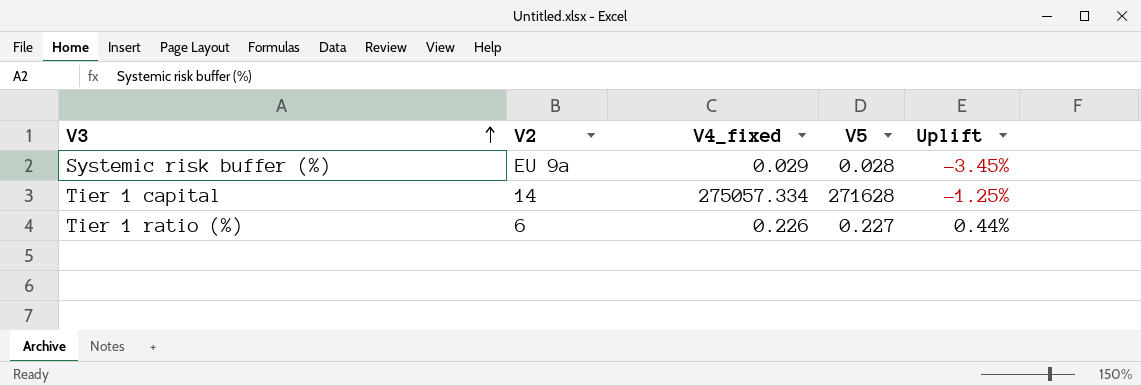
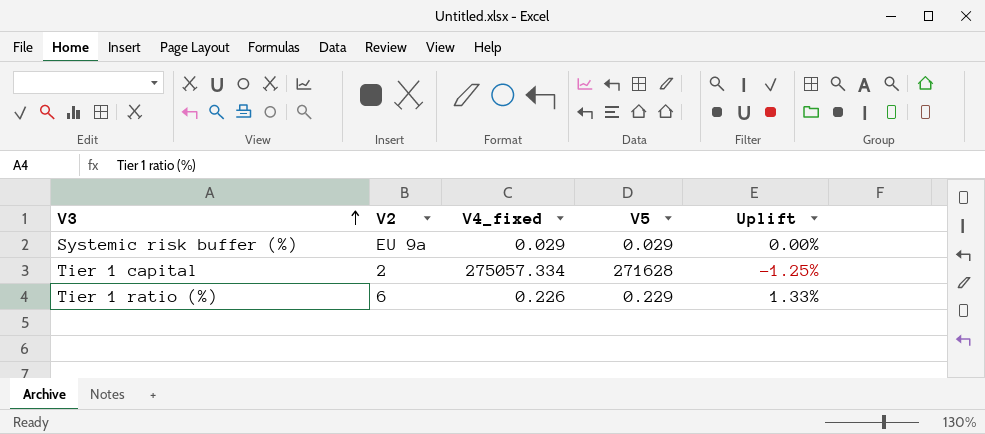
Systemic risk buffer (%) | V5: 0.028 -> 0.029
Systemic risk buffer (%) | Uplift: -3.45% -> 0.00%
Tier 1 capital | V2: 14 -> 2
Tier 1 ratio (%) | V5: 0.227 -> 0.229
Tier 1 ratio (%) | Uplift: 0.44% -> 1.33%

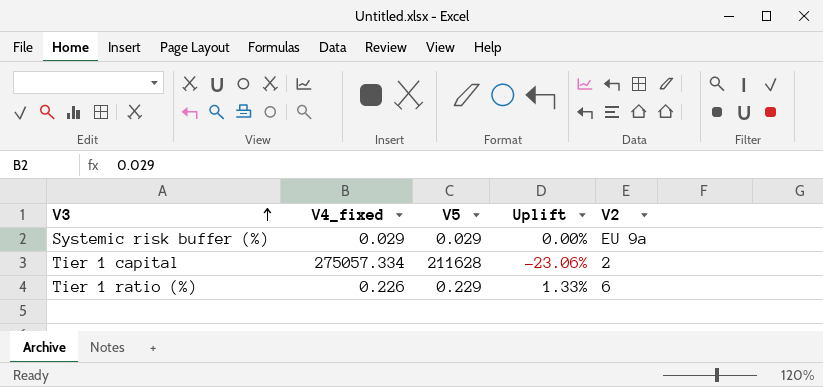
column V2 | position: 2 -> 5
Tier 1 capital | V5: 271628 -> 211628
Tier 1 capital | Uplift: -1.25% -> -23.06%

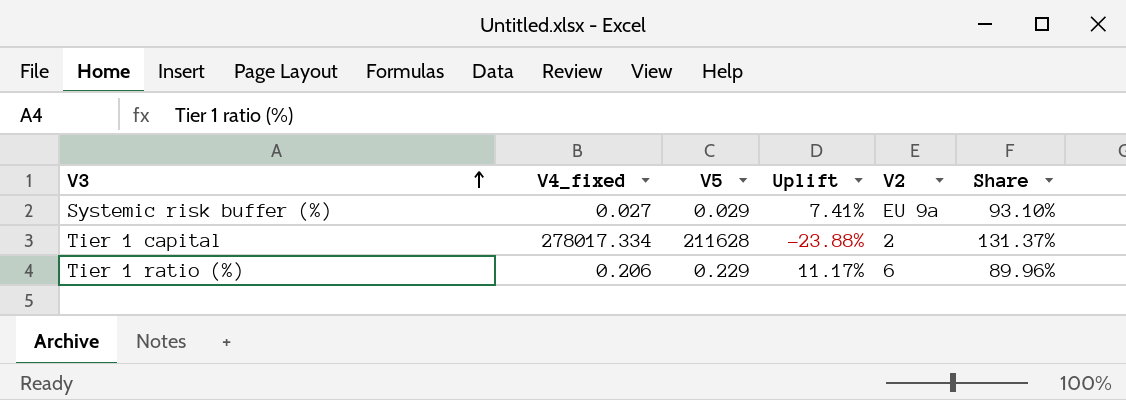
column Share | formula: none -> [V4_fixed] / [V5]
Systemic risk buffer (%) | V4_fixed: 0.029 -> 0.027
Systemic risk buffer (%) | Uplift: 0.00% -> 7.41%
Tier 1 capital | V4_fixed: 275057.334 -> 278017.334
Tier 1 capital | Uplift: -23.06% -> -23.88%
Tier 1 ratio (%) | V4_fixed: 0.226 -> 0.206
Tier 1 ratio (%) | Uplift: 1.33% -> 11.17%

